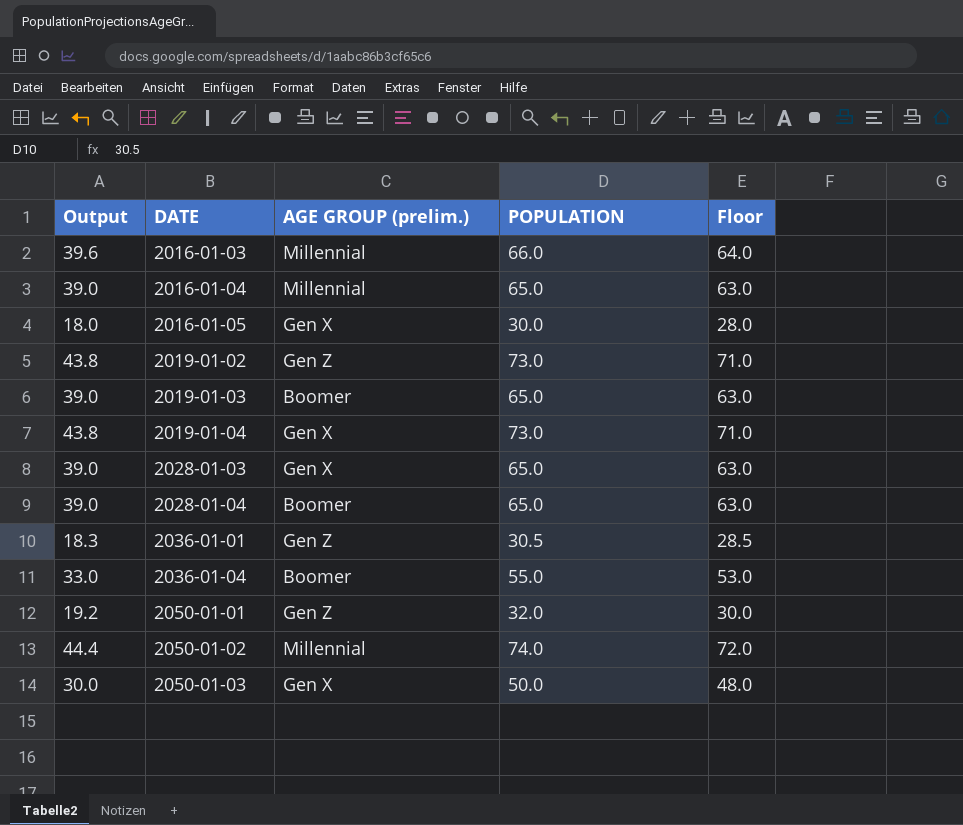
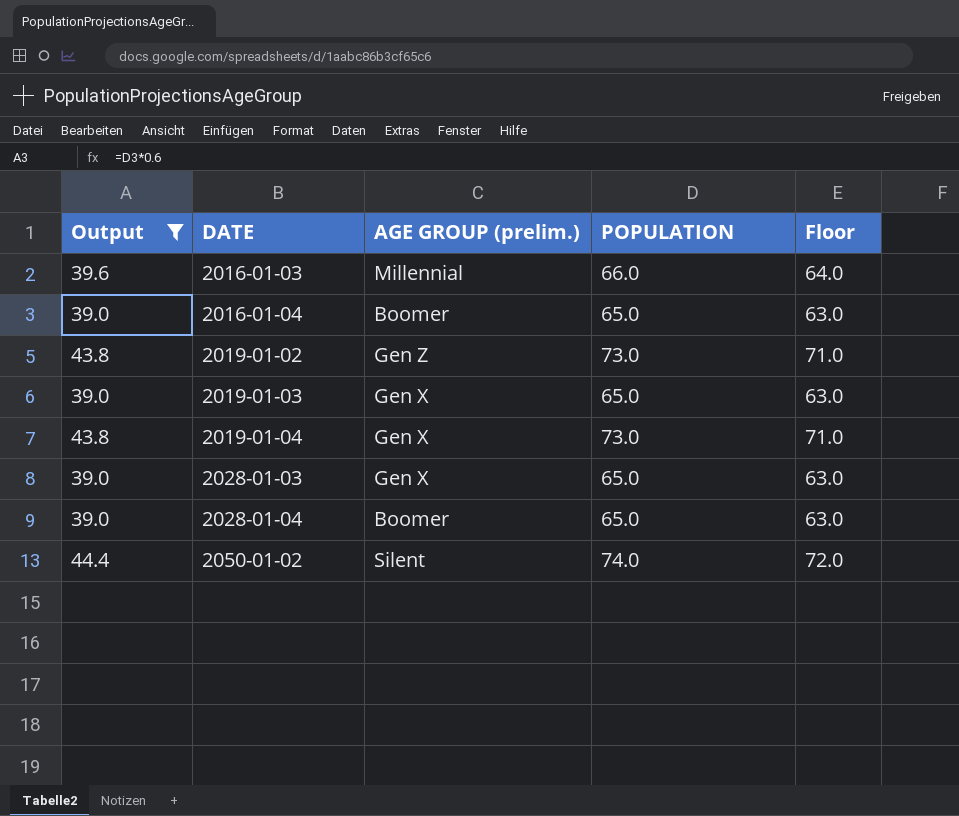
filter: none -> Output >= 39.0
2016-01-04 | AGE GROUP (prelim.): Millennial -> Boomer
2019-01-03 | AGE GROUP (prelim.): Boomer -> Gen X
2050-01-02 | AGE GROUP (prelim.): Millennial -> Silent

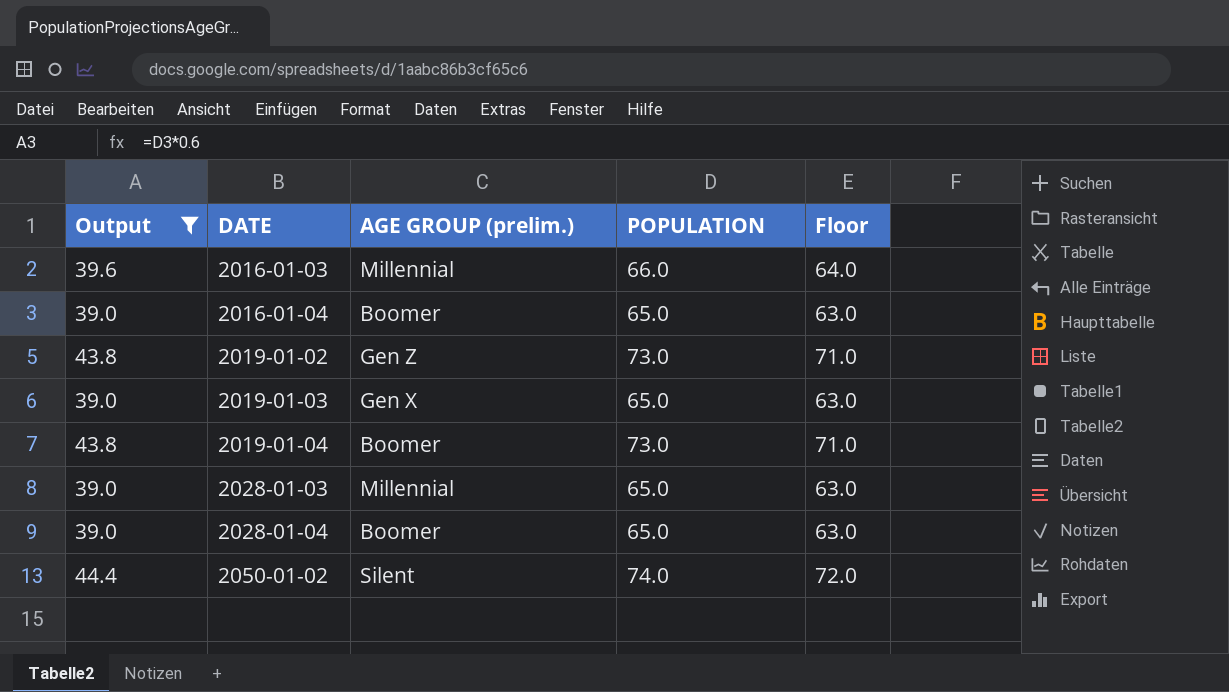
2019-01-04 | AGE GROUP (prelim.): Gen X -> Boomer
2028-01-03 | AGE GROUP (prelim.): Gen X -> Millennial

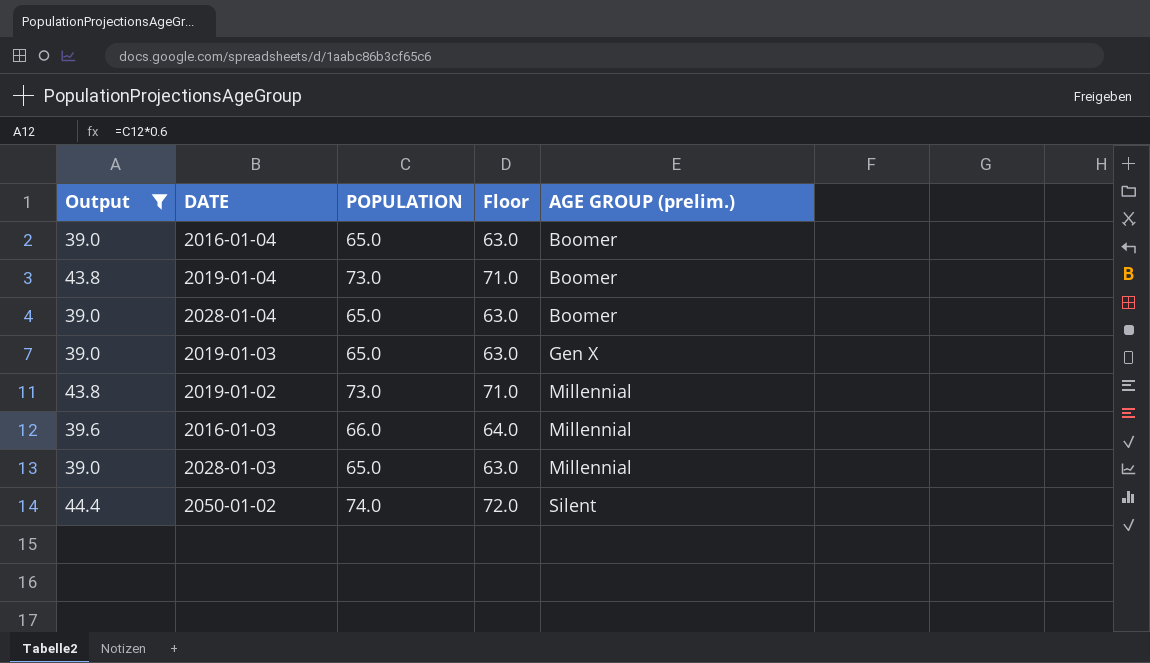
row order: DATE ascending -> AGE GROUP (prelim.) ascending
column AGE GROUP (prelim.) | position: 3 -> 5
2019-01-02 | AGE GROUP (prelim.): Gen Z -> Millennial

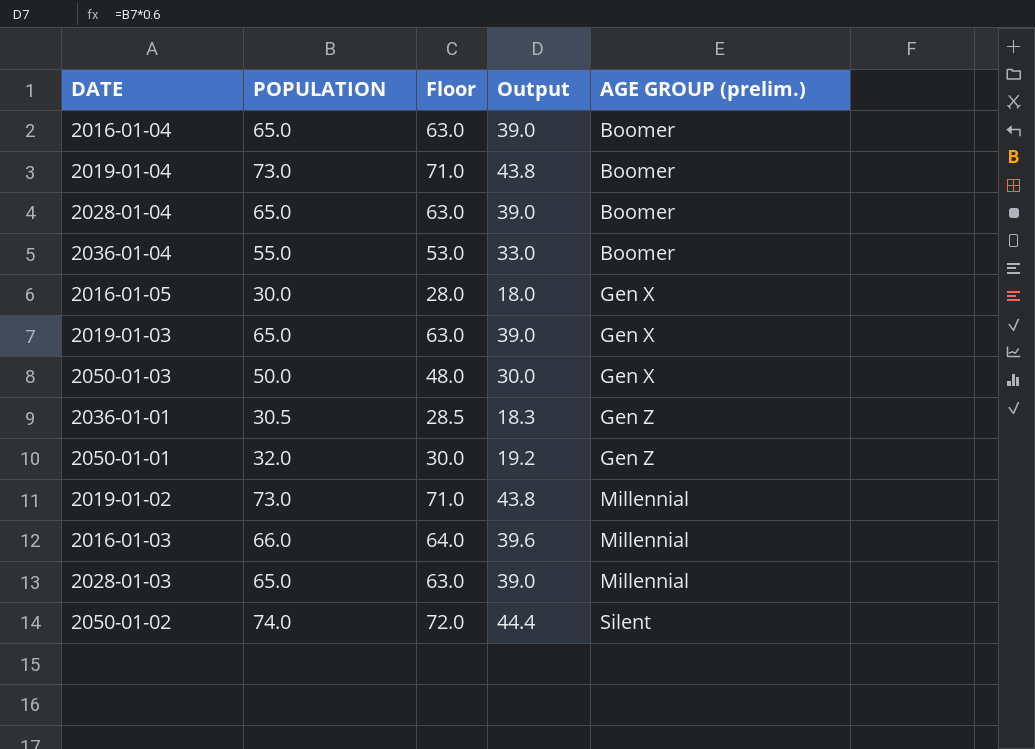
filter: Output >= 39.0 -> none
column Output | position: 1 -> 4

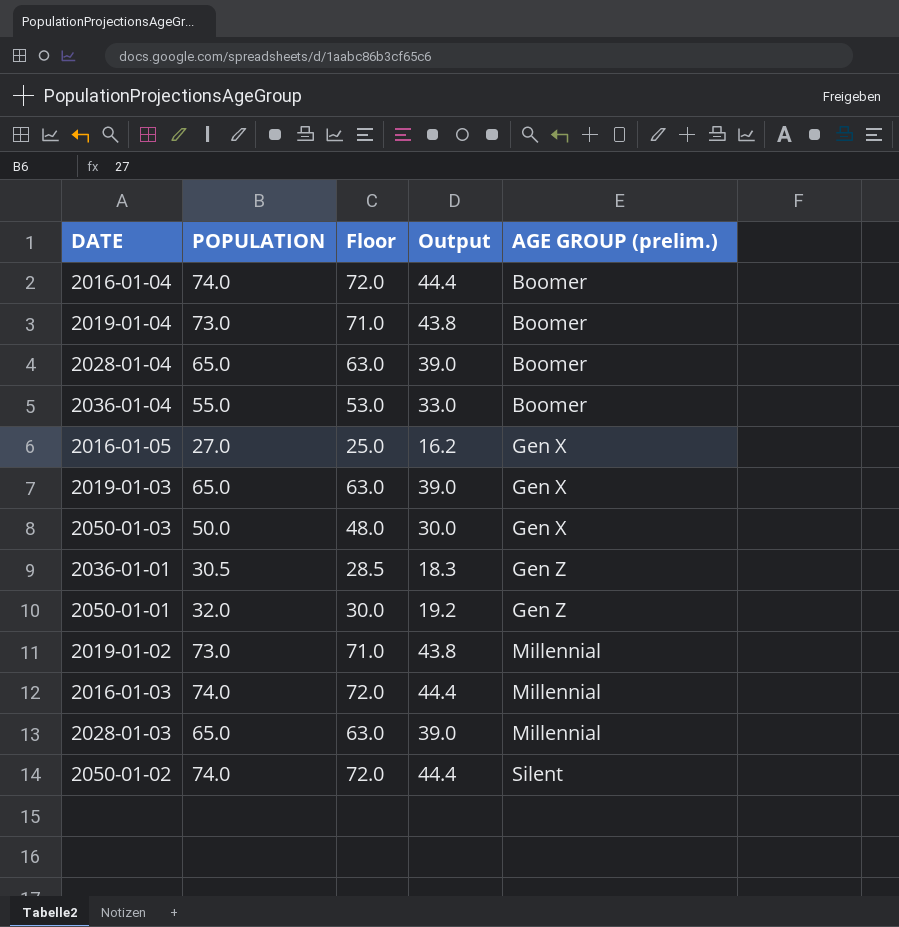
2016-01-04 | POPULATION: 65.0 -> 74.0
2016-01-04 | Floor: 63.0 -> 72.0
2016-01-04 | Output: 39.0 -> 44.4
2016-01-05 | POPULATION: 30.0 -> 27.0
2016-01-05 | Floor: 28.0 -> 25.0
2016-01-05 | Output: 18.0 -> 16.2
2016-01-03 | POPULATION: 66.0 -> 74.0
2016-01-03 | Floor: 64.0 -> 72.0
2016-01-03 | Output: 39.6 -> 44.4

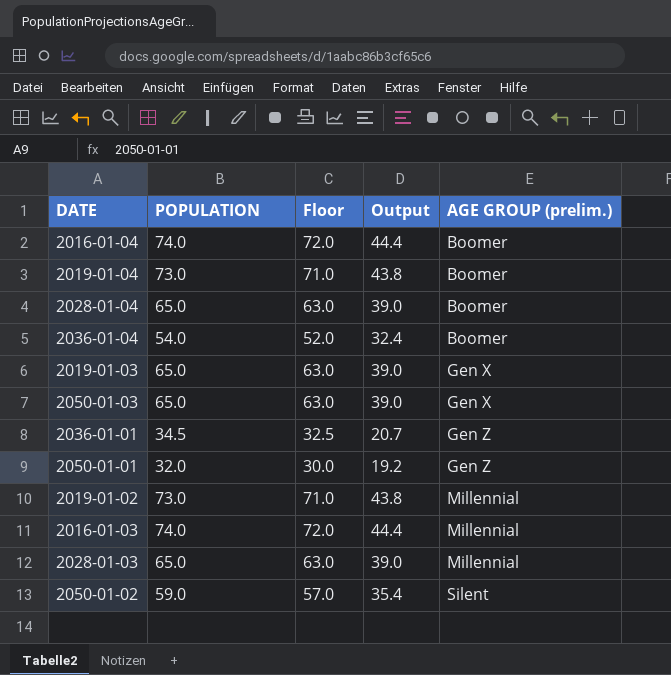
row 2016-01-05: 27.0 | 25.0 | 16.2 | Gen X -> none
2036-01-04 | POPULATION: 55.0 -> 54.0
2036-01-04 | Floor: 53.0 -> 52.0
2036-01-04 | Output: 33.0 -> 32.4
2050-01-03 | POPULATION: 50.0 -> 65.0
2050-01-03 | Floor: 48.0 -> 63.0
2050-01-03 | Output: 30.0 -> 39.0
2036-01-01 | POPULATION: 30.5 -> 34.5
2036-01-01 | Floor: 28.5 -> 32.5
2036-01-01 | Output: 18.3 -> 20.7
2050-01-02 | POPULATION: 74.0 -> 59.0
2050-01-02 | Floor: 72.0 -> 57.0
2050-01-02 | Output: 44.4 -> 35.4

